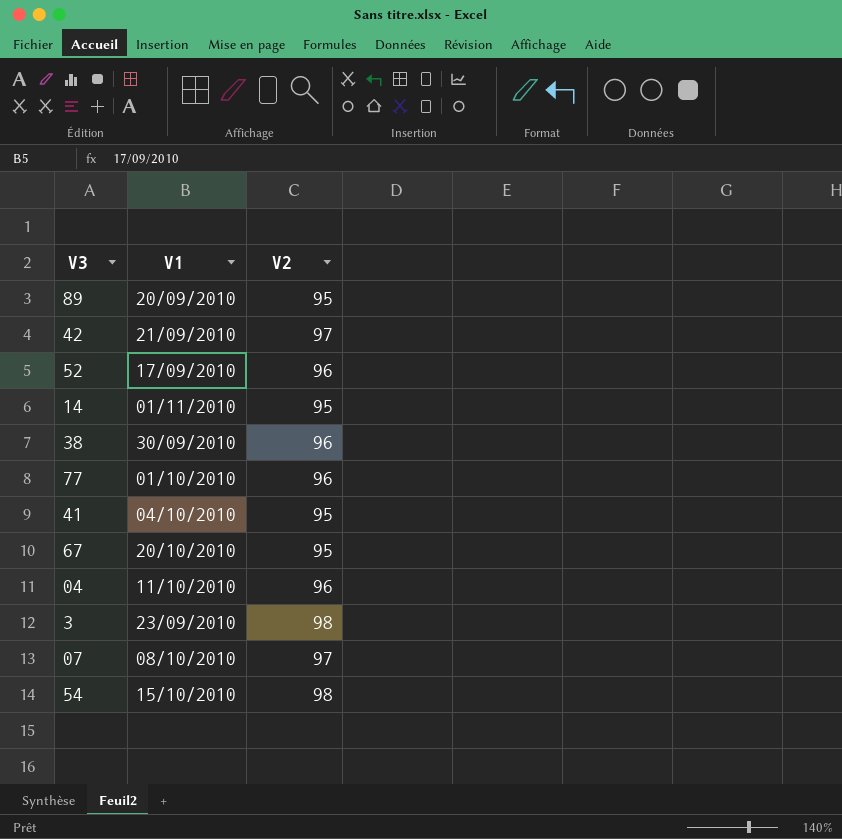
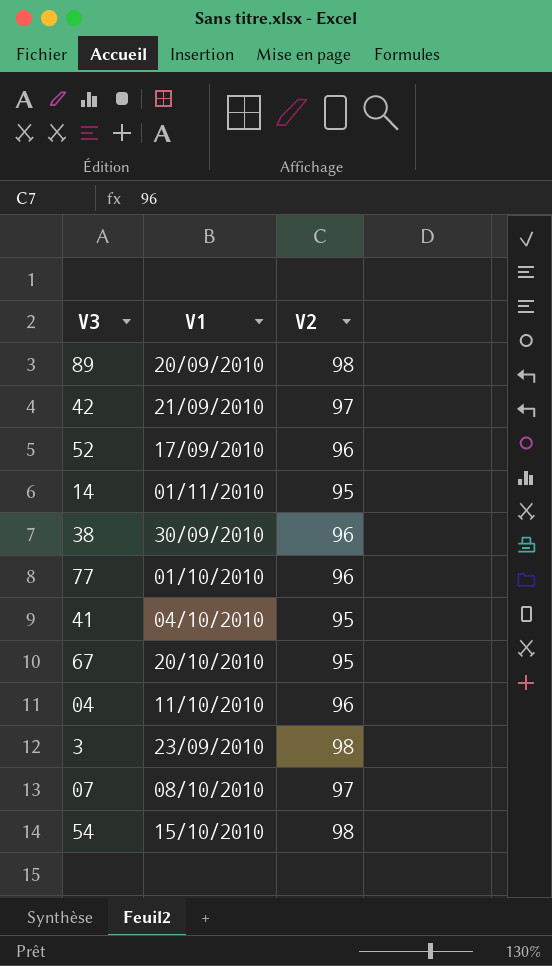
89 | V2: 95 -> 98

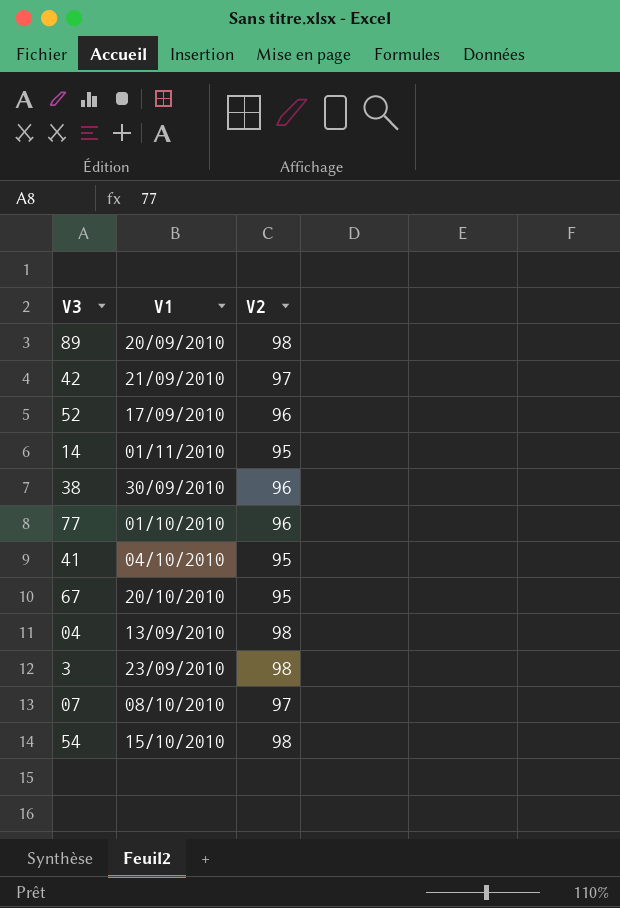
04 | V1: 11/10/2010 -> 13/09/2010
04 | V2: 96 -> 98

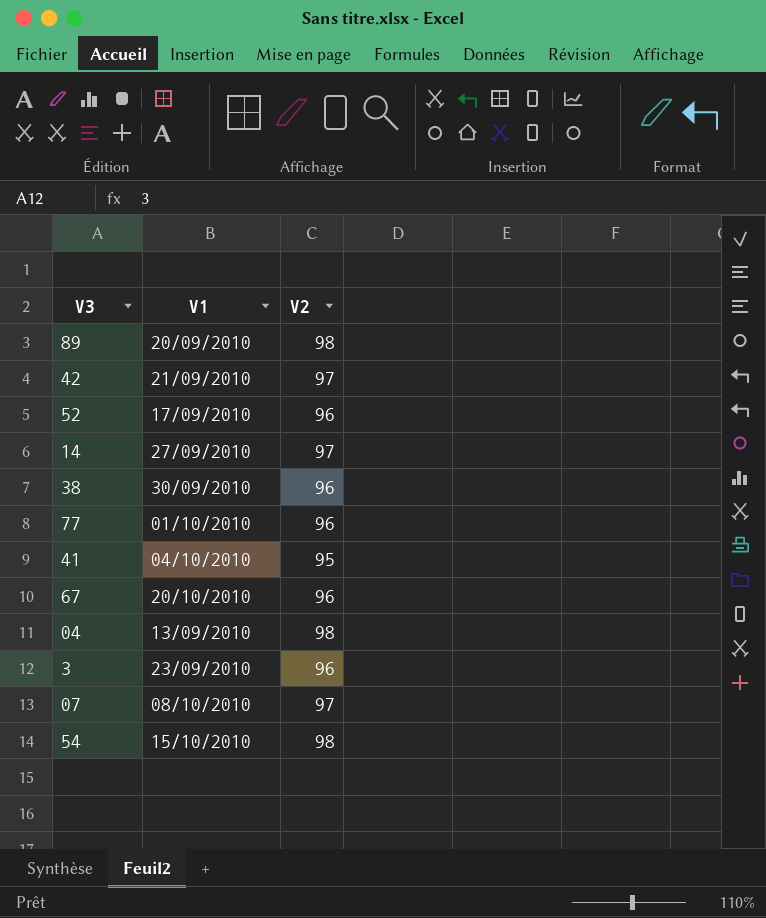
14 | V1: 01/11/2010 -> 27/09/2010
14 | V2: 95 -> 97
67 | V2: 95 -> 96
3 | V2: 98 -> 96

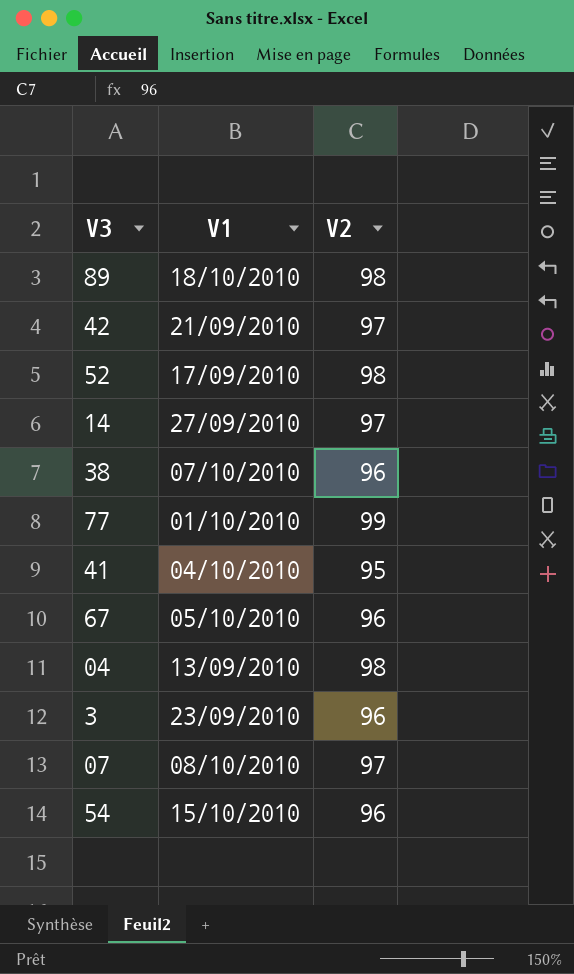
89 | V1: 20/09/2010 -> 18/10/2010
52 | V2: 96 -> 98
38 | V1: 30/09/2010 -> 07/10/2010
77 | V2: 96 -> 99
67 | V1: 20/10/2010 -> 05/10/2010
54 | V2: 98 -> 96

